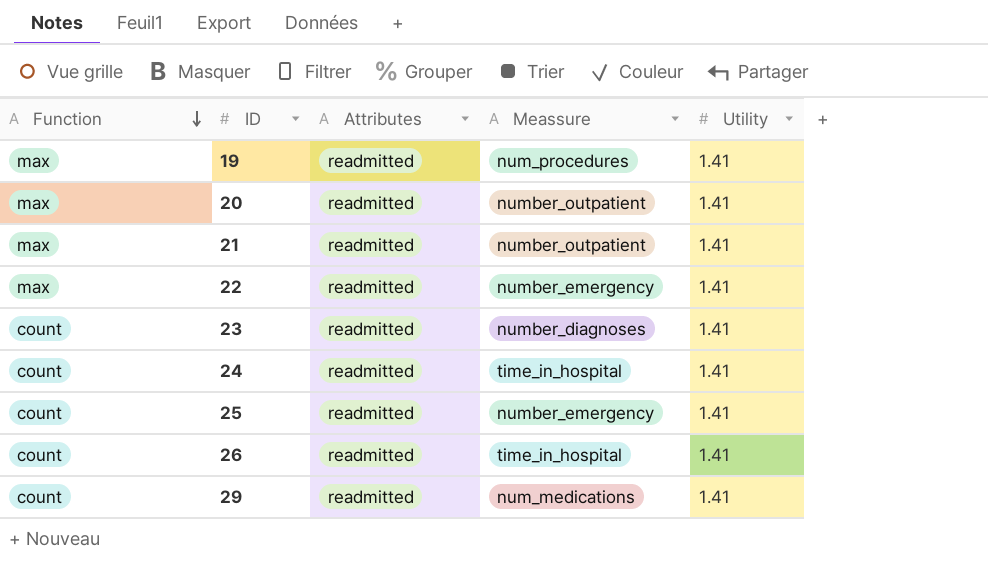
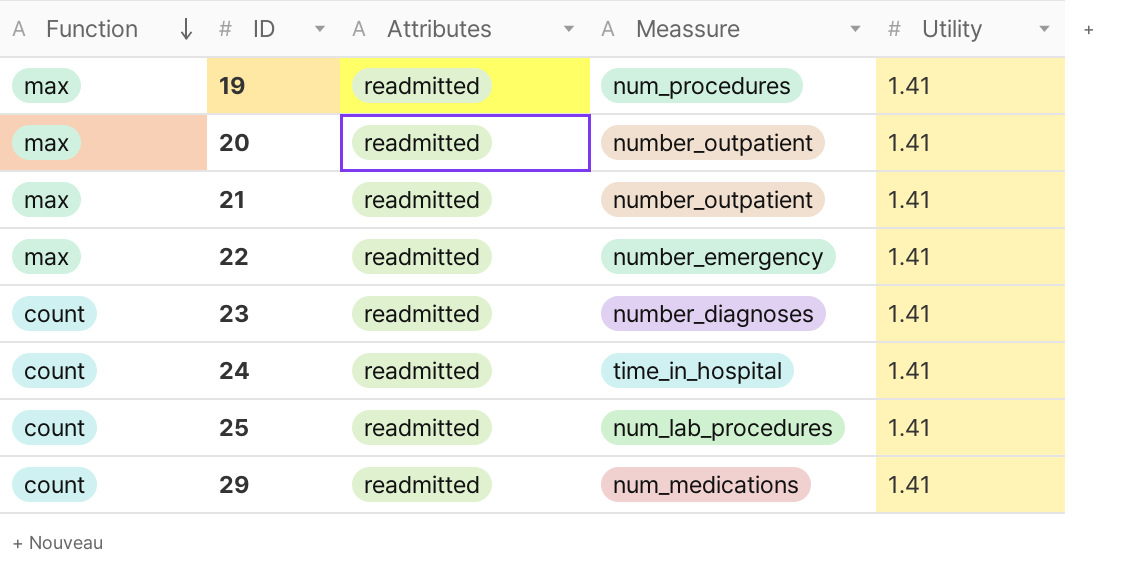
row 26: count | readmitted | time_in_hospital | 1.41 -> none
25 | Meassure: number_emergency -> num_lab_procedures

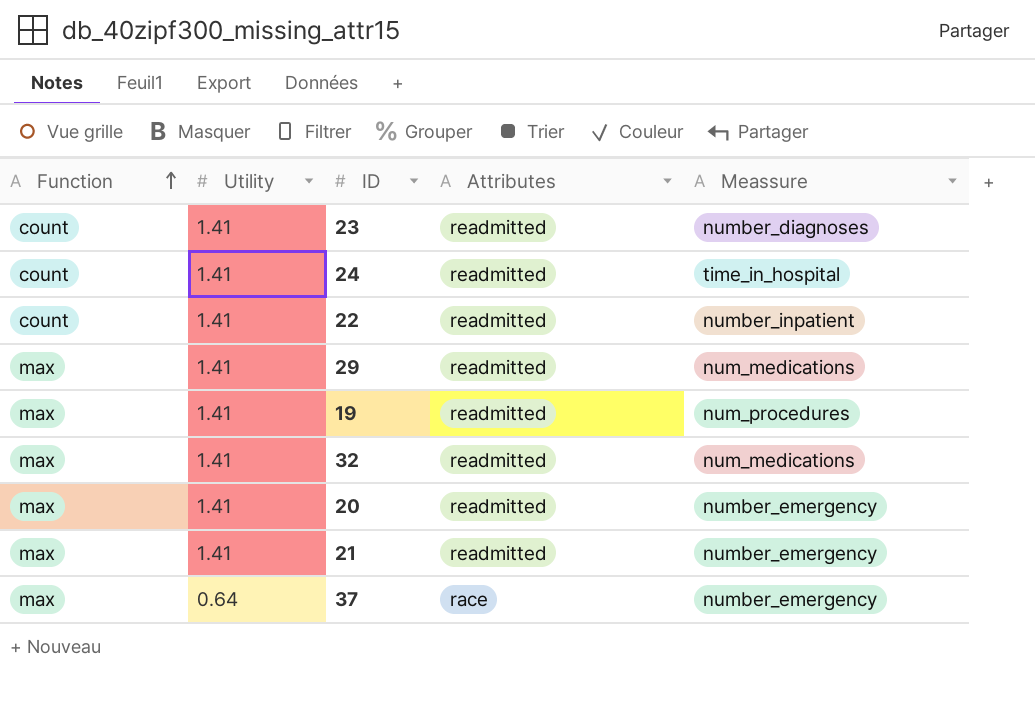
row order: Function descending -> Function ascending
column Utility | position: 5 -> 2
row 25: count | readmitted | num_lab_procedures | 1.41 -> none
22 | Function: max -> count
22 | Meassure: number_emergency -> number_inpatient
29 | Function: count -> max
row 32: none -> max | 1.41 | readmitted | num_medications
20 | Meassure: number_outpatient -> number_emergency
21 | Meassure: number_outpatient -> number_emergency
row 37: none -> max | 0.64 | race | number_emergency

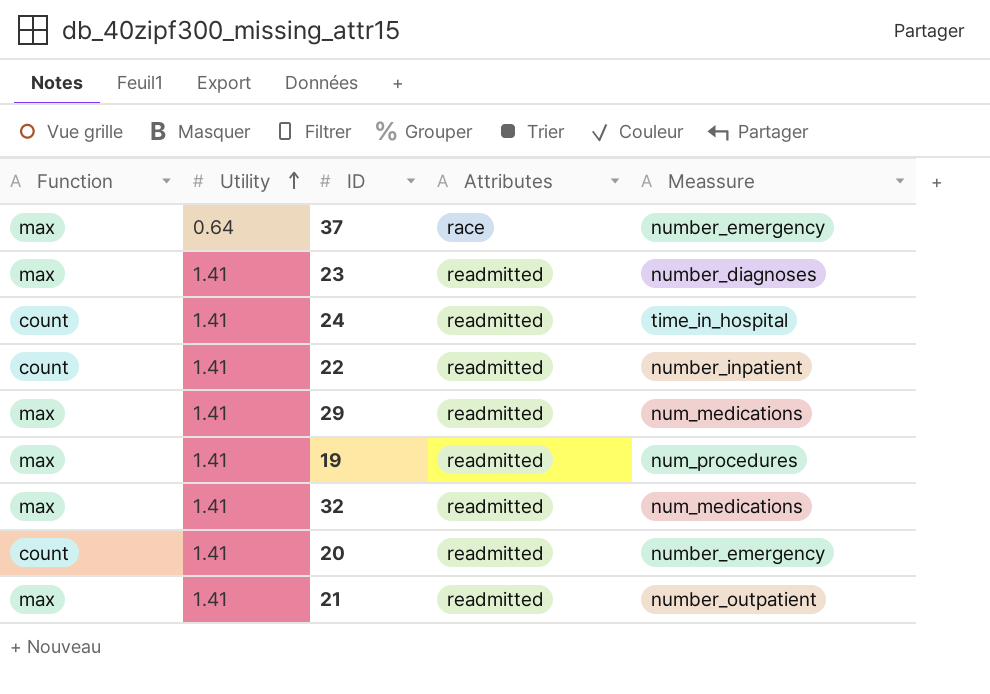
row order: Function ascending -> Utility ascending
23 | Function: count -> max
20 | Function: max -> count
21 | Meassure: number_emergency -> number_outpatient

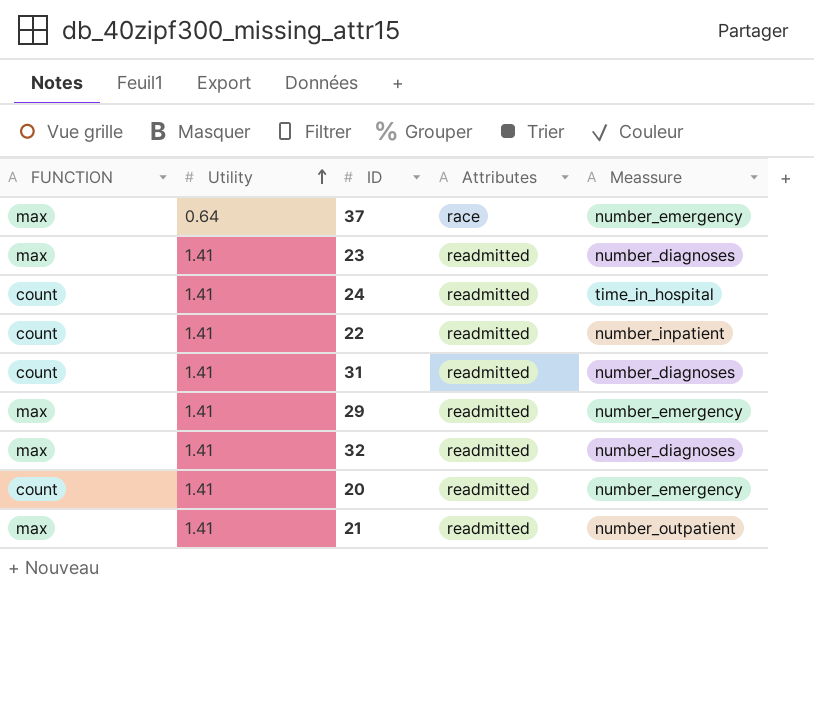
column name: Function -> FUNCTION
row 19: max | 1.41 | readmitted | num_procedures -> none
row 31: none -> count | 1.41 | readmitted | number_diagnoses
29 | Meassure: num_medications -> number_emergency
32 | Meassure: num_medications -> number_diagnoses

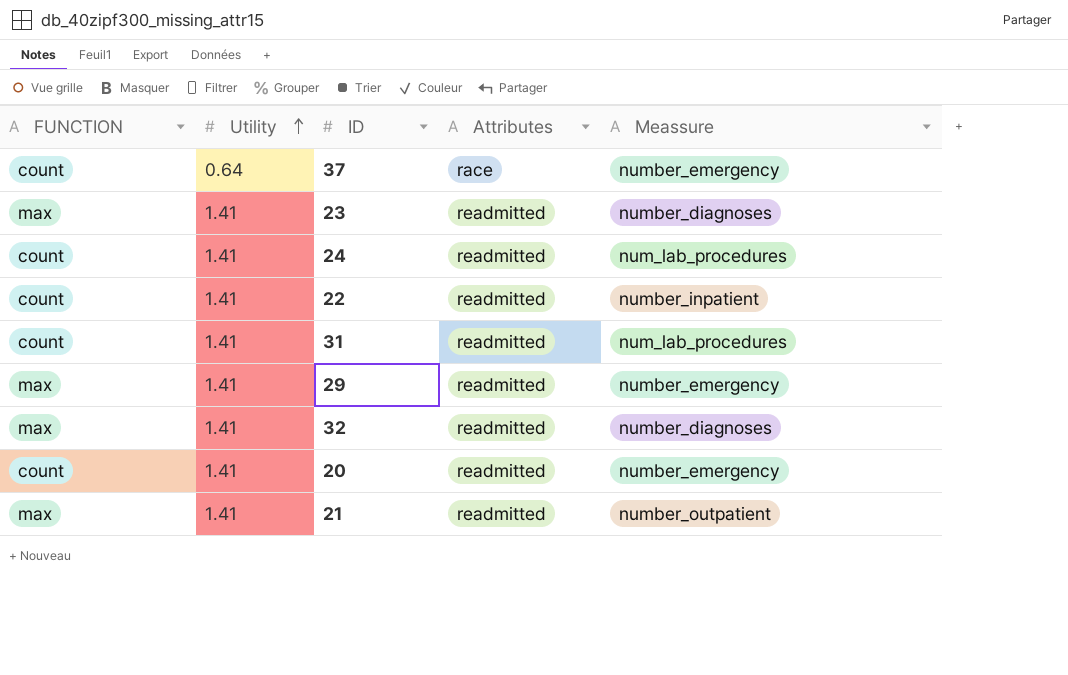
37 | FUNCTION: max -> count
24 | Meassure: time_in_hospital -> num_lab_procedures
31 | Meassure: number_diagnoses -> num_lab_procedures

